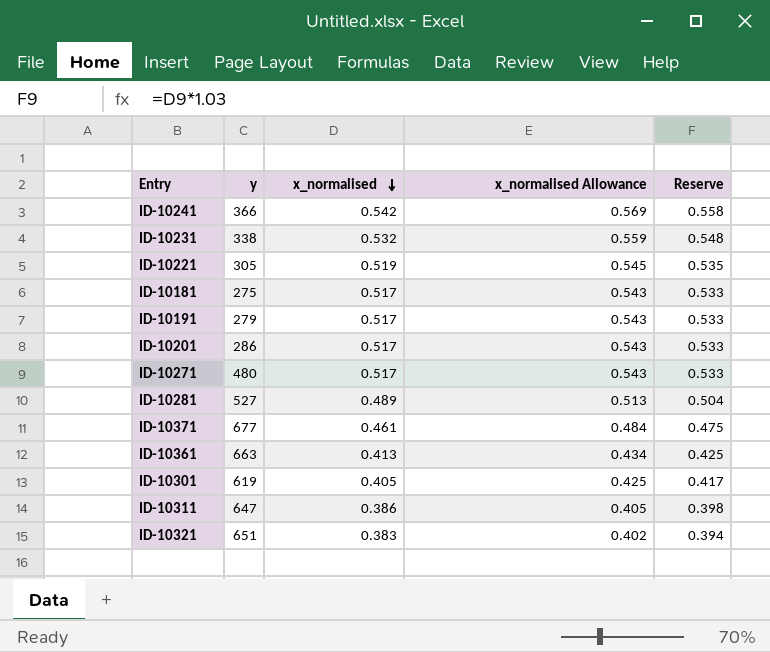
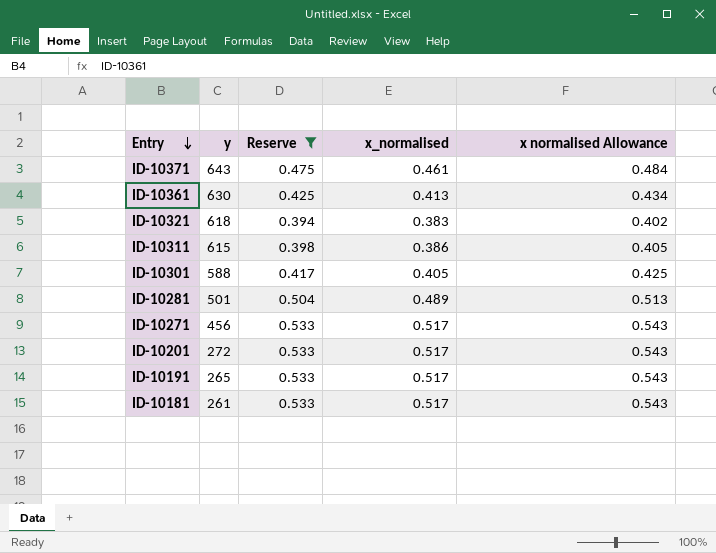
filter: none -> Reserve <= 0.533
row order: x_normalised descending -> Entry descending
column Reserve | position: 5 -> 3
column name: x_normalised Allowance -> x normalised Allowance
ID-10371 | y: 677 -> 643
ID-10361 | y: 663 -> 630
ID-10321 | y: 651 -> 618
ID-10311 | y: 647 -> 615
ID-10301 | y: 619 -> 588
ID-10281 | y: 527 -> 501
ID-10271 | y: 480 -> 456
ID-10201 | y: 286 -> 272
ID-10191 | y: 279 -> 265
ID-10181 | y: 275 -> 261

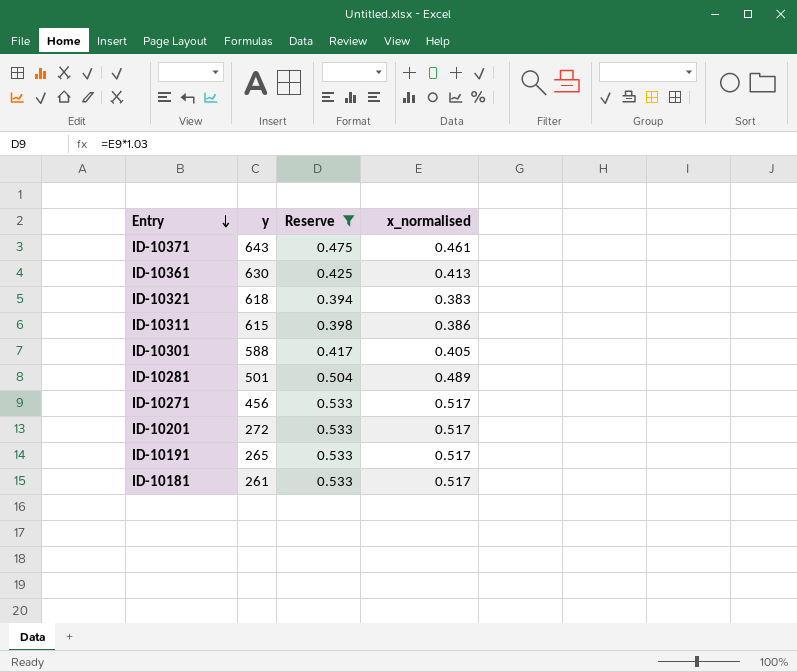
column x normalised Allowance | formula: [x_normalised] * 1.05 -> none

